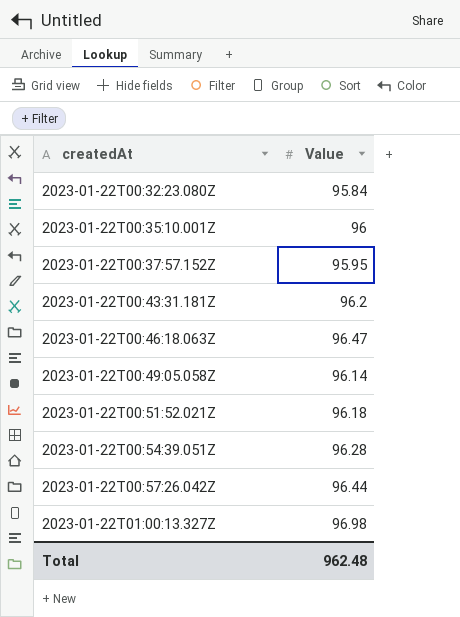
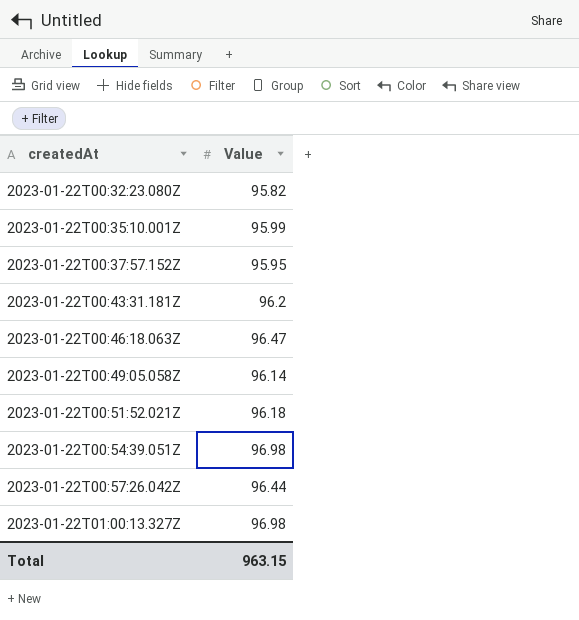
2023-01-22T00:32:23.080Z | Value: 95.84 -> 95.82
2023-01-22T00:35:10.001Z | Value: 96 -> 95.99
2023-01-22T00:54:39.051Z | Value: 96.28 -> 96.98
Total | Value: 962.48 -> 963.15

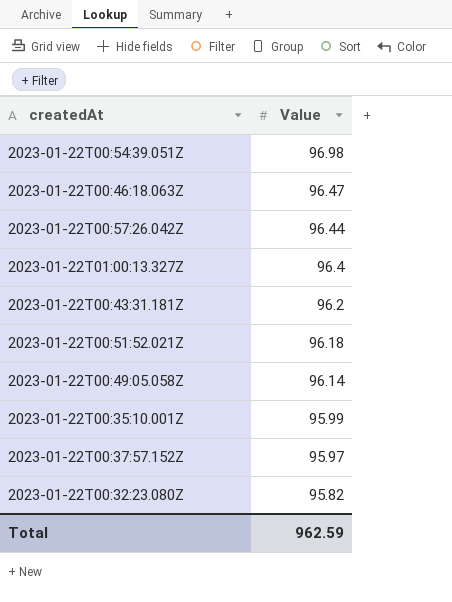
row order: createdAt ascending -> Value descending
2023-01-22T01:00:13.327Z | Value: 96.98 -> 96.4
2023-01-22T00:37:57.152Z | Value: 95.95 -> 95.97
Total | Value: 963.15 -> 962.59

